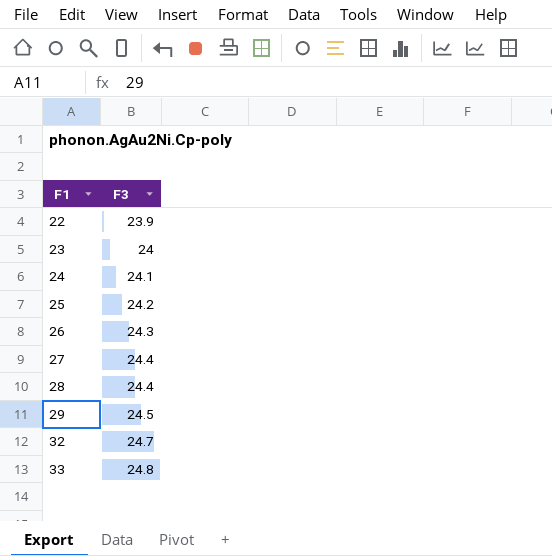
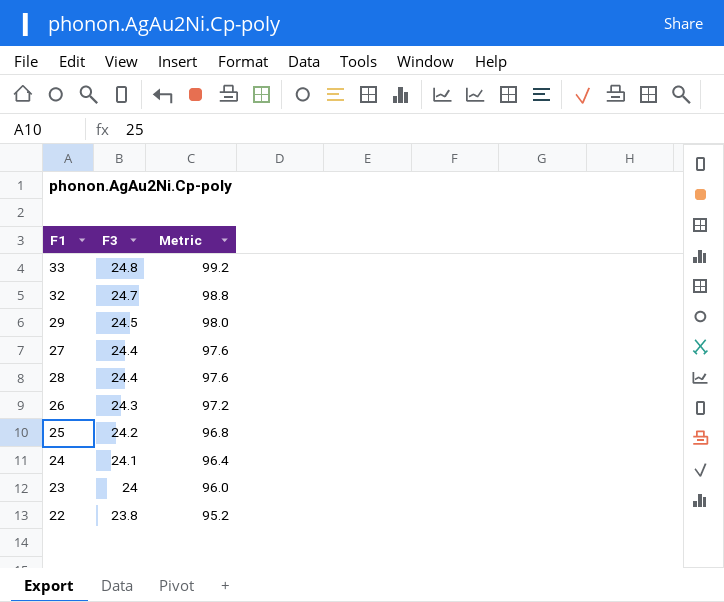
row order: F1 ascending -> F3 descending
column Metric | formula: none -> [F3] * 4
22 | F3: 23.9 -> 23.8

